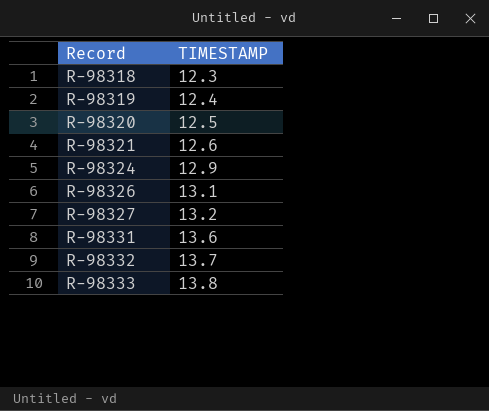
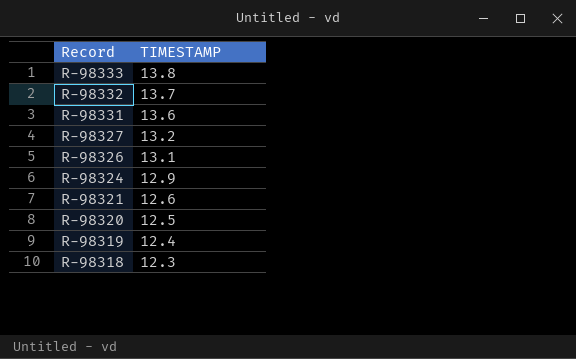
row order: Record ascending -> Record descending

